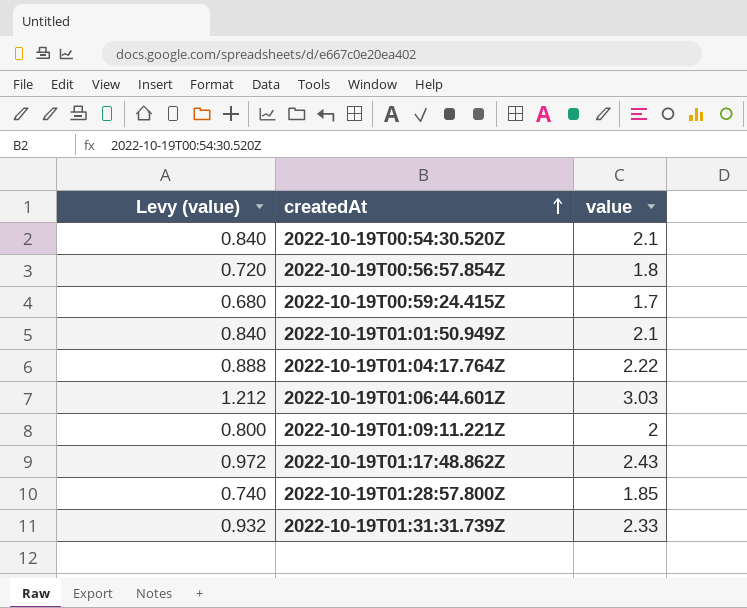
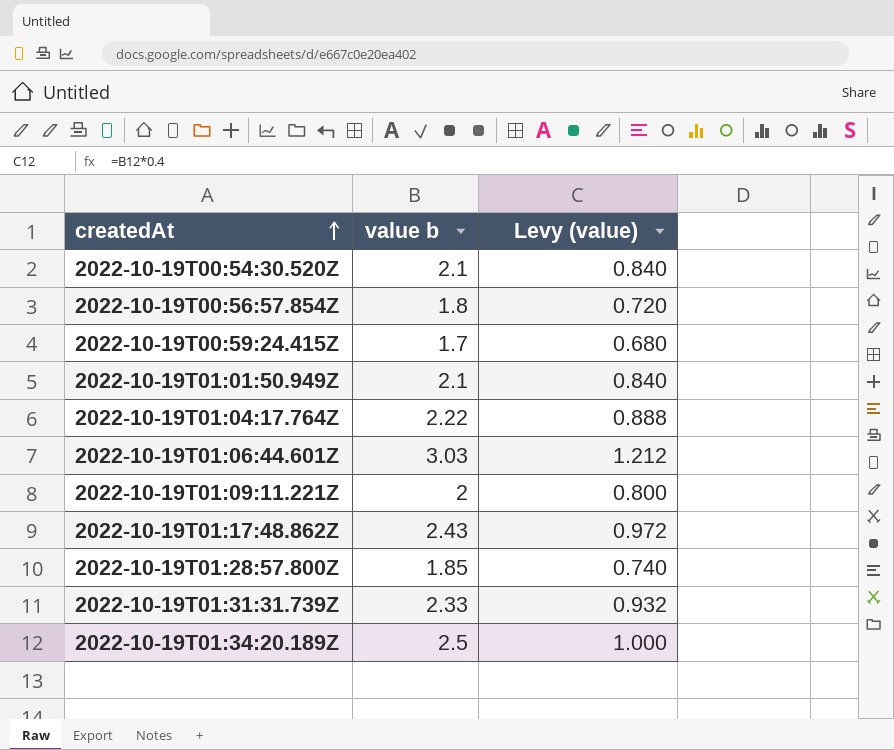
column name: value -> value b
column Levy (value) | position: 1 -> 3
row 2022-10-19T01:34:20.189Z: none -> 2.5 | 1.000

